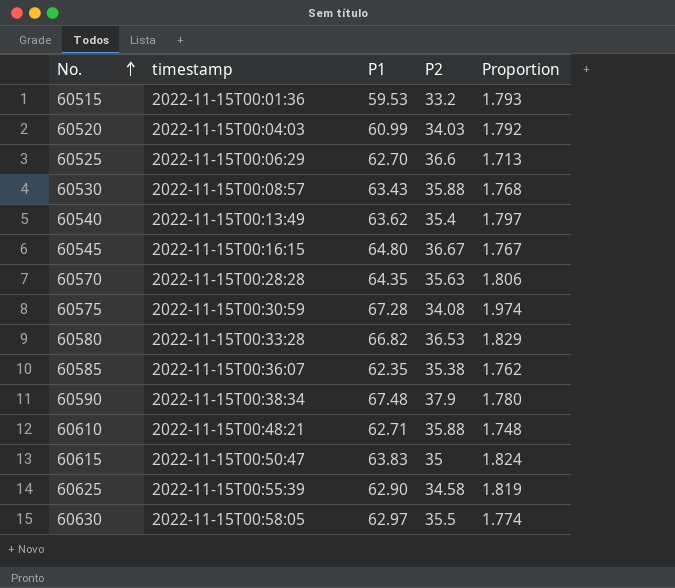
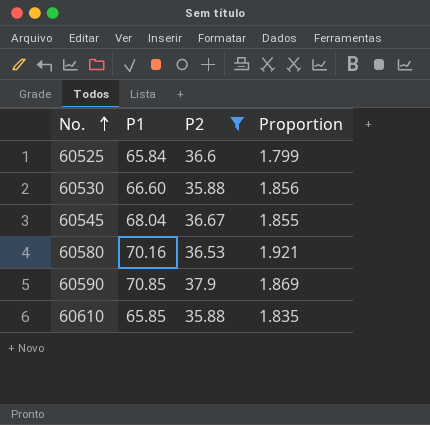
filter: none -> P2 >= 35.88
column timestamp | position: 2 -> none
60525 | P1: 62.70 -> 65.84
60525 | Proportion: 1.713 -> 1.799
60530 | P1: 63.43 -> 66.60
60530 | Proportion: 1.768 -> 1.856
60545 | P1: 64.80 -> 68.04
60545 | Proportion: 1.767 -> 1.855
60580 | P1: 66.82 -> 70.16
60580 | Proportion: 1.829 -> 1.921
60590 | P1: 67.48 -> 70.85
60590 | Proportion: 1.780 -> 1.869
60610 | P1: 62.71 -> 65.85
60610 | Proportion: 1.748 -> 1.835

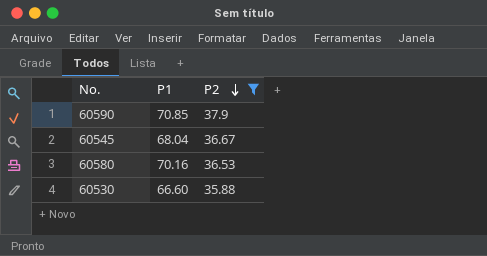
row order: No. ascending -> P2 descending
column Proportion | formula: [P1] / [P2] -> none
row 60525: 65.84 | 36.6 | 1.799 -> none
row 60610: 65.85 | 35.88 | 1.835 -> none

